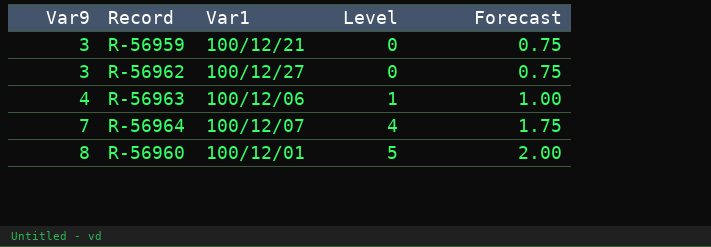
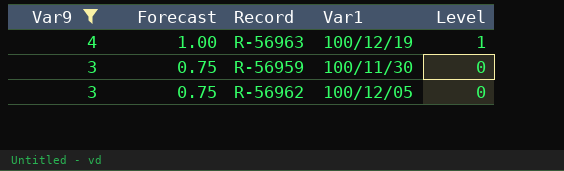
filter: none -> Var9 <= 4
row order: Var9 ascending -> Var9 descending
column Forecast | position: 5 -> 2
R-56963 | Var1: 100/12/06 -> 100/12/19
R-56959 | Var1: 100/12/21 -> 100/11/30
R-56962 | Var1: 100/12/27 -> 100/12/05

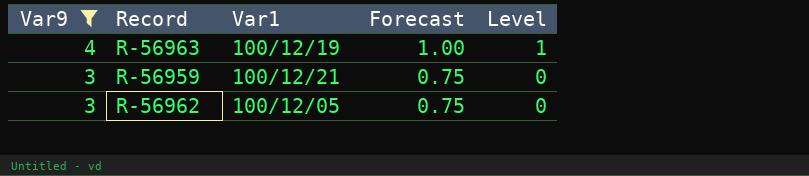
column Forecast | position: 2 -> 4
R-56959 | Var1: 100/11/30 -> 100/12/21

